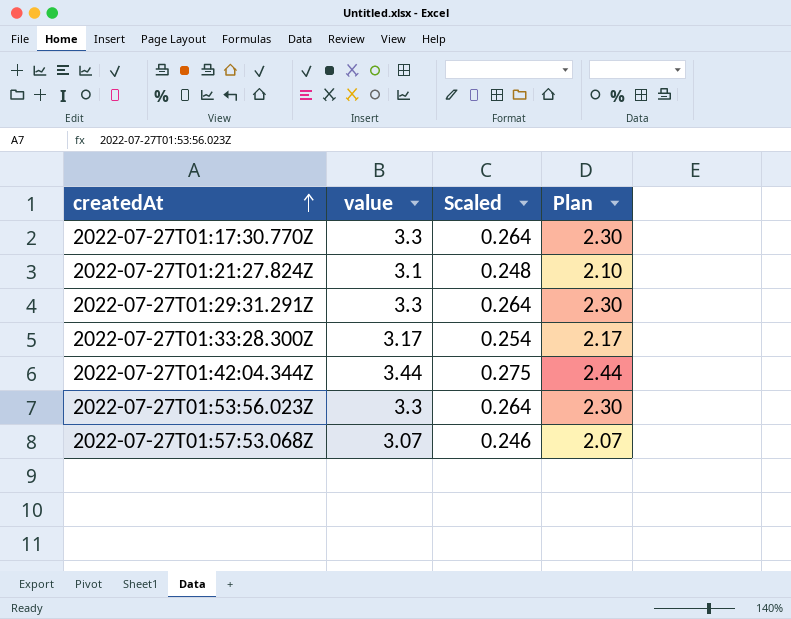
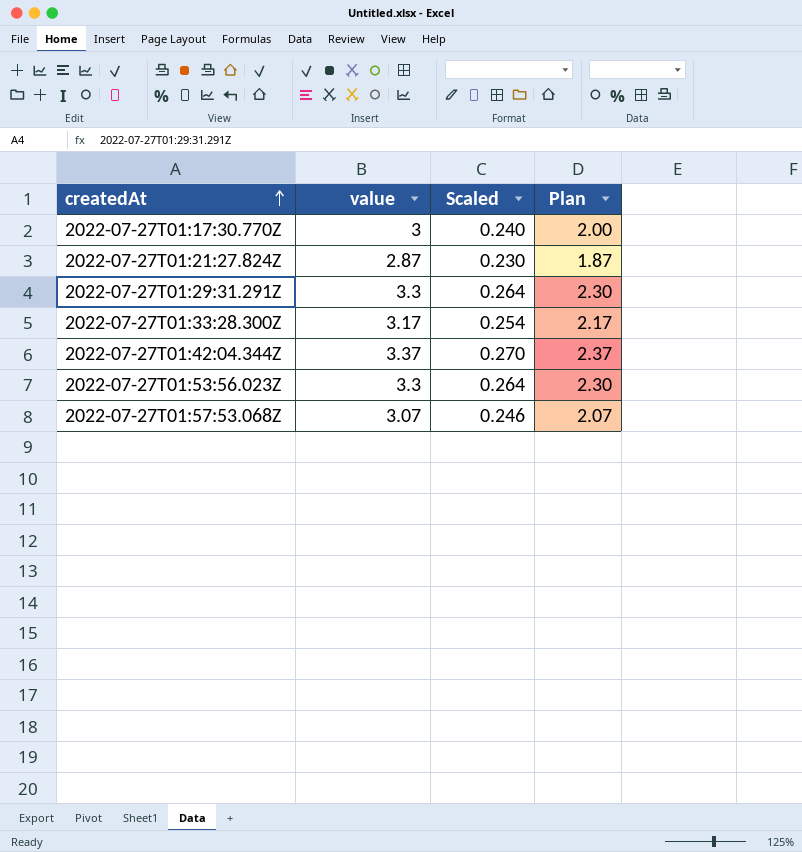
2022-07-27T01:17:30.770Z | value: 3.3 -> 3
2022-07-27T01:17:30.770Z | Scaled: 0.264 -> 0.240
2022-07-27T01:17:30.770Z | Plan: 2.30 -> 2.00
2022-07-27T01:21:27.824Z | value: 3.1 -> 2.87
2022-07-27T01:21:27.824Z | Scaled: 0.248 -> 0.230
2022-07-27T01:21:27.824Z | Plan: 2.10 -> 1.87
2022-07-27T01:42:04.344Z | value: 3.44 -> 3.37
2022-07-27T01:42:04.344Z | Scaled: 0.275 -> 0.270
2022-07-27T01:42:04.344Z | Plan: 2.44 -> 2.37

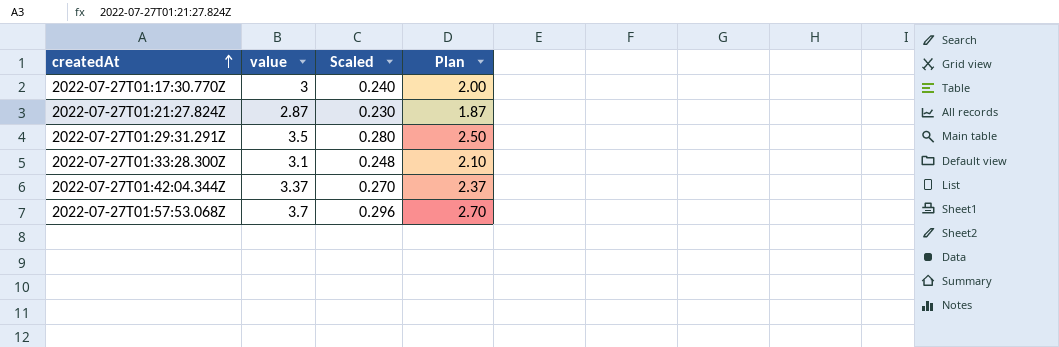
row 2022-07-27T01:53:56.023Z: 3.3 | 0.264 | 2.30 -> none
2022-07-27T01:29:31.291Z | value: 3.3 -> 3.5
2022-07-27T01:29:31.291Z | Scaled: 0.264 -> 0.280
2022-07-27T01:29:31.291Z | Plan: 2.30 -> 2.50
2022-07-27T01:33:28.300Z | value: 3.17 -> 3.1
2022-07-27T01:33:28.300Z | Scaled: 0.254 -> 0.248
2022-07-27T01:33:28.300Z | Plan: 2.17 -> 2.10
2022-07-27T01:57:53.068Z | value: 3.07 -> 3.7
2022-07-27T01:57:53.068Z | Scaled: 0.246 -> 0.296
2022-07-27T01:57:53.068Z | Plan: 2.07 -> 2.70

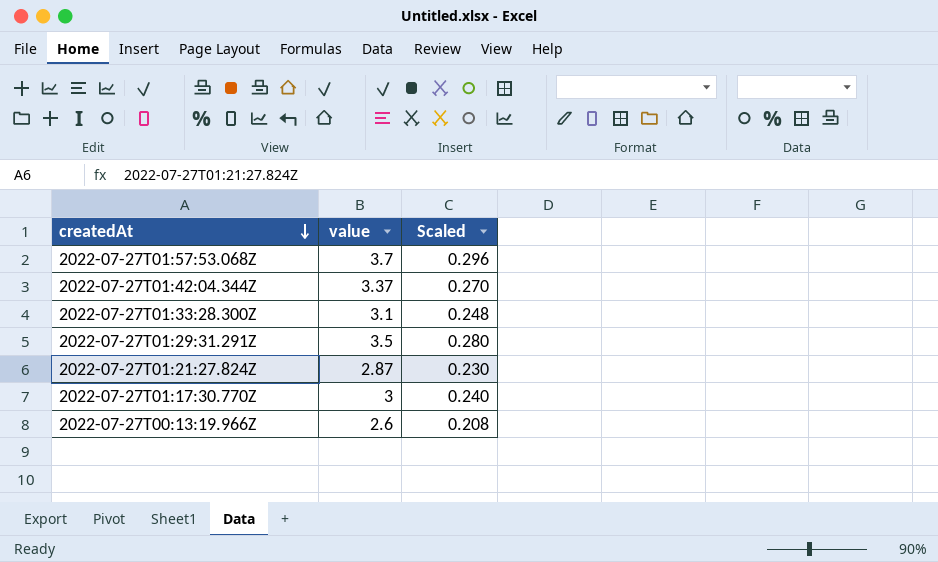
row order: createdAt ascending -> createdAt descending
column Plan | formula: [value] - 1 -> none
row 2022-07-27T00:13:19.966Z: none -> 2.6 | 0.208

